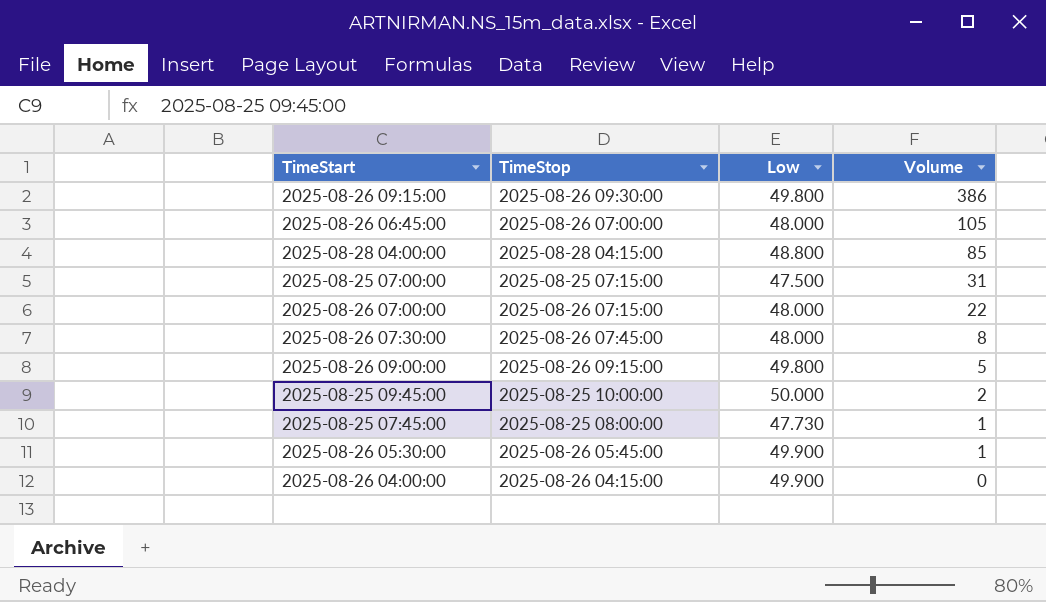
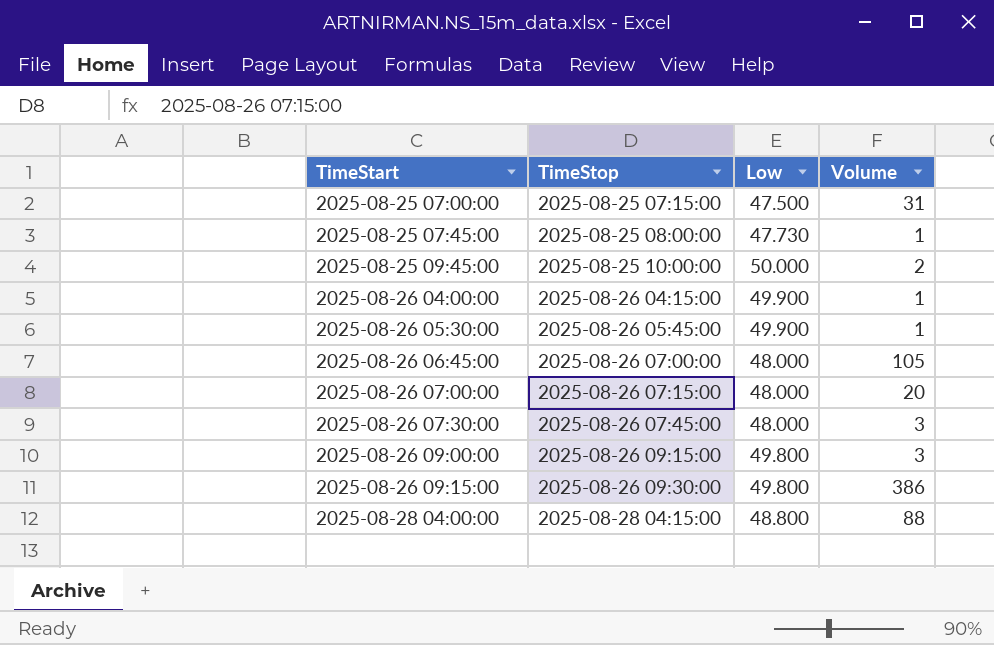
row order: Volume descending -> TimeStart ascending
2025-08-26 04:00:00 | Volume: 0 -> 1
2025-08-26 07:00:00 | Volume: 22 -> 20
2025-08-26 07:30:00 | Volume: 8 -> 3
2025-08-26 09:00:00 | Volume: 5 -> 3
2025-08-28 04:00:00 | Volume: 85 -> 88

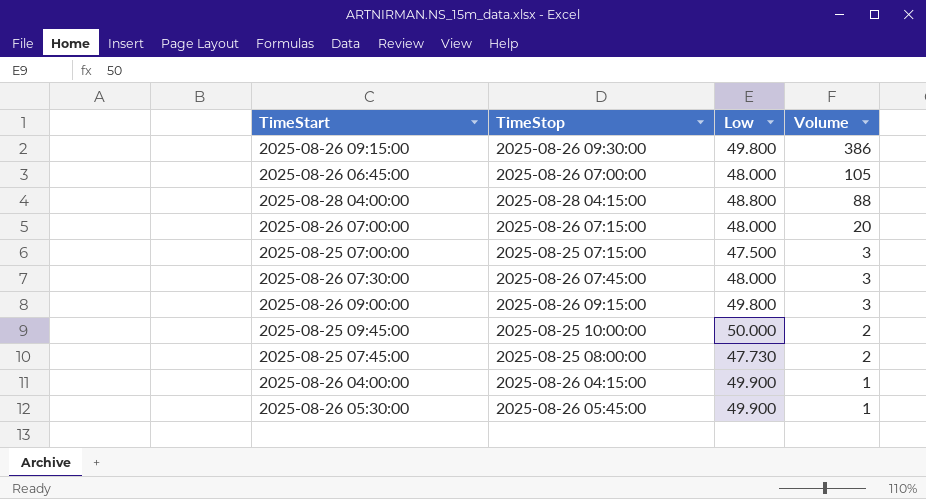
row order: TimeStart ascending -> Volume descending
2025-08-25 07:00:00 | Volume: 31 -> 3
2025-08-25 07:45:00 | Volume: 1 -> 2

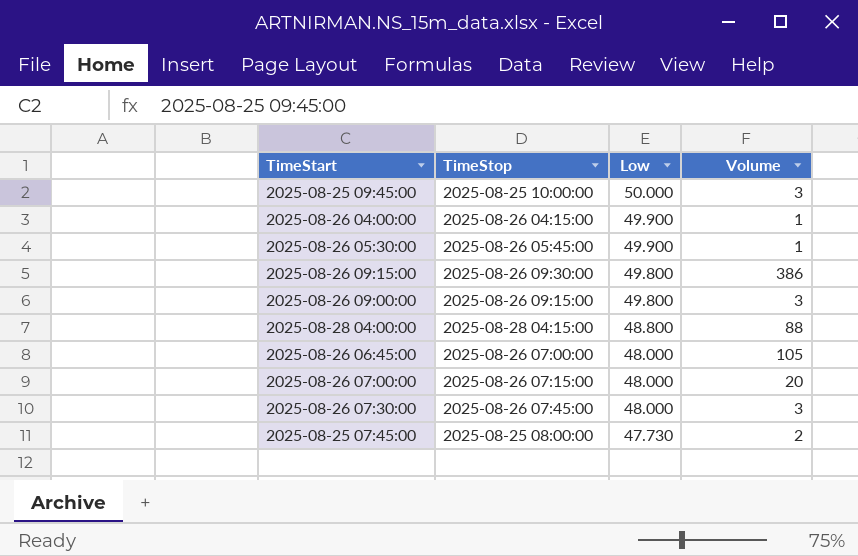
row order: Volume descending -> Low descending
row 2025-08-25 07:00:00: 2025-08-25 07:15:00 | 47.500 | 3 -> none
2025-08-25 09:45:00 | Volume: 2 -> 3

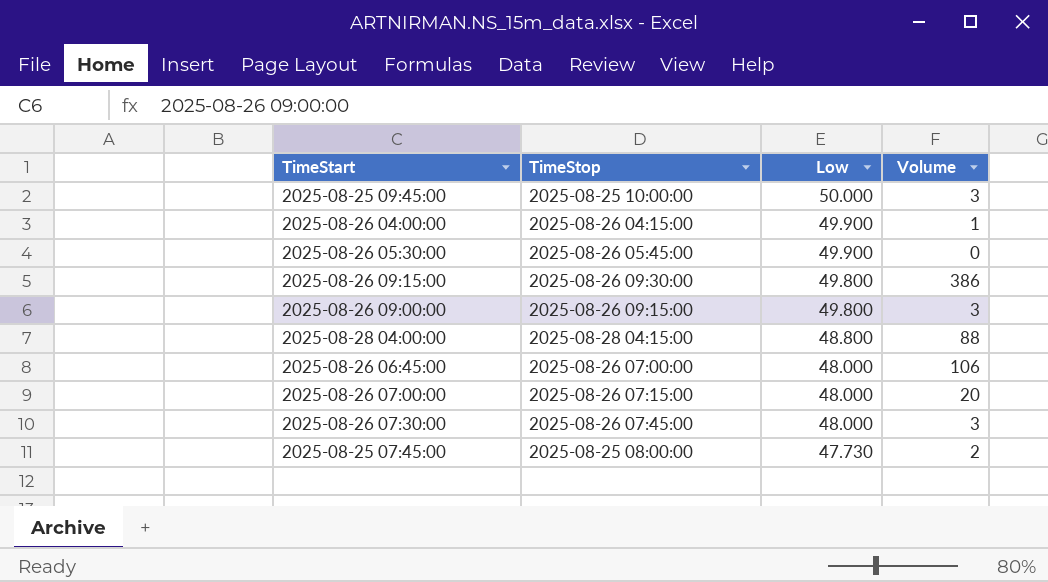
2025-08-26 05:30:00 | Volume: 1 -> 0
2025-08-26 06:45:00 | Volume: 105 -> 106

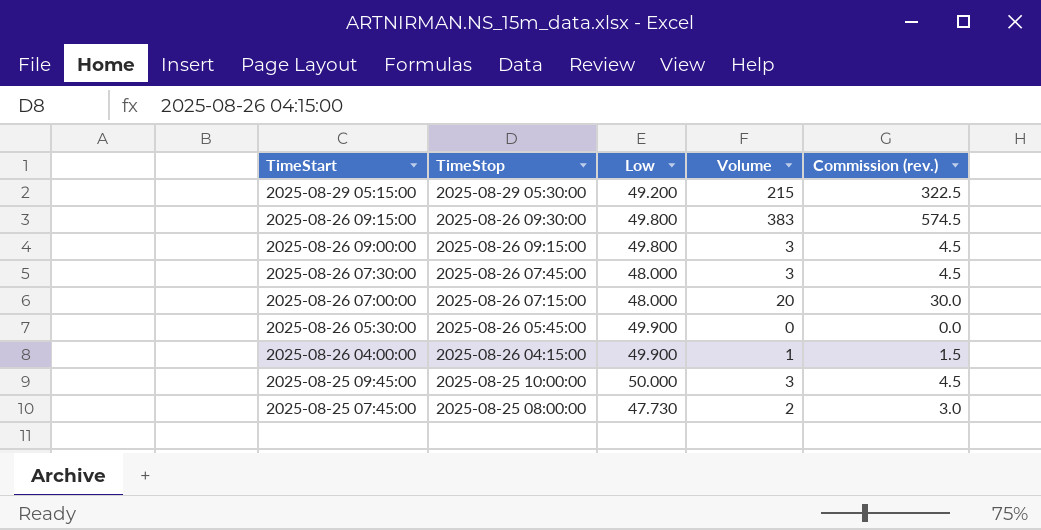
row order: Low descending -> TimeStart descending
column Commission (rev.) | formula: none -> [Volume] * 1.5
row 2025-08-28 04:00:00: 2025-08-28 04:15:00 | 48.800 | 88 -> none
row 2025-08-26 06:45:00: 2025-08-26 07:00:00 | 48.000 | 106 -> none
row 2025-08-29 05:15:00: none -> 2025-08-29 05:30:00 | 49.200 | 215 | 322.5
2025-08-26 09:15:00 | Volume: 386 -> 383

